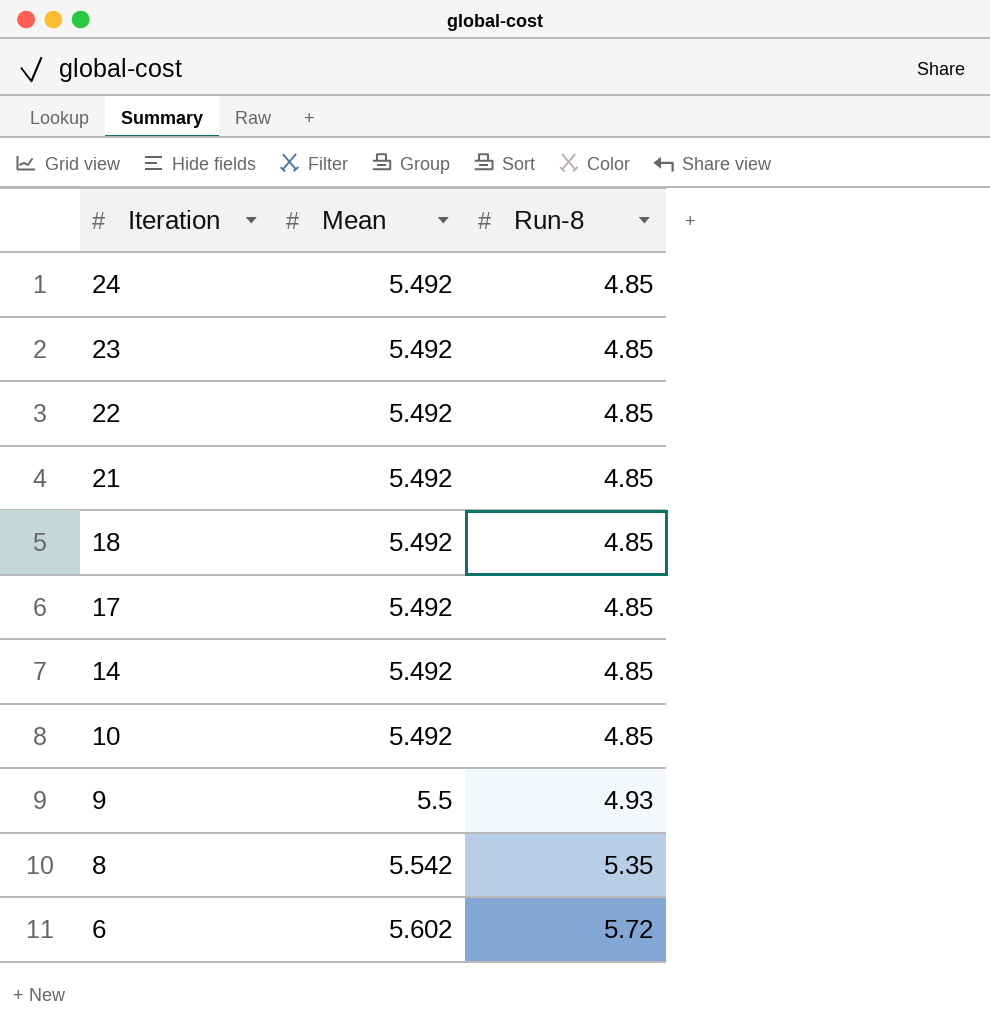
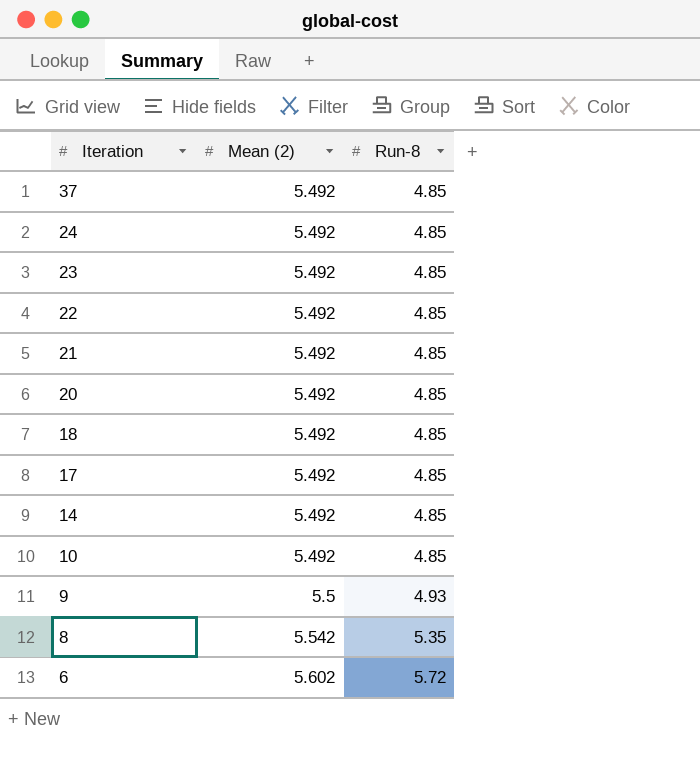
column name: Mean -> Mean (2)
row 37: none -> 5.492 | 4.85
row 20: none -> 5.492 | 4.85

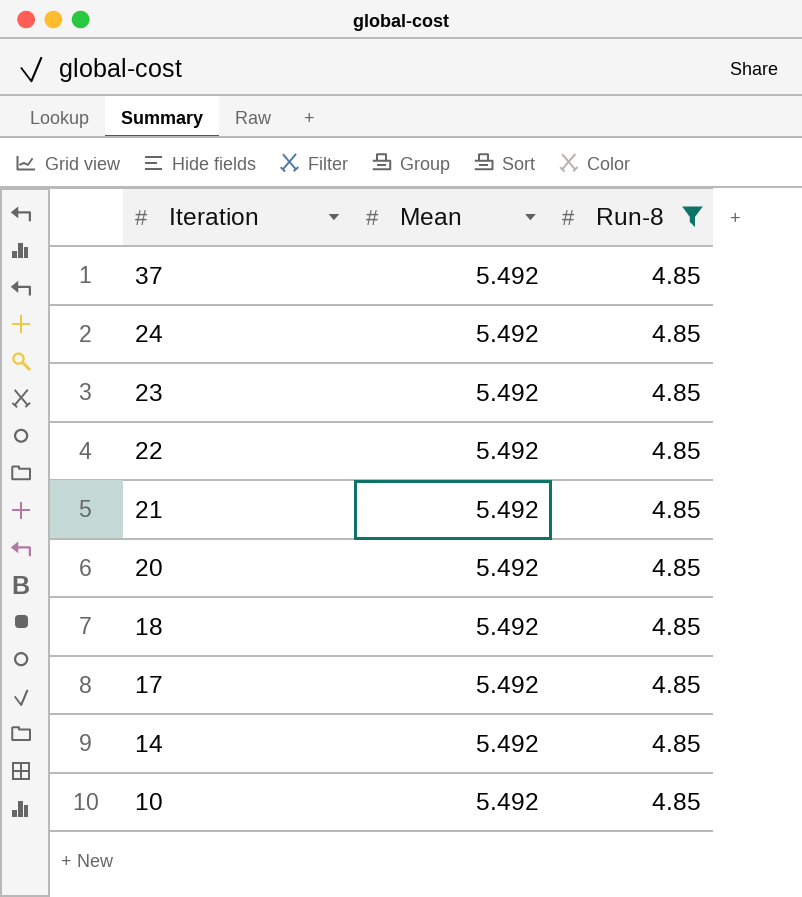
filter: none -> Run-8 = 4.85
column name: Mean (2) -> Mean

